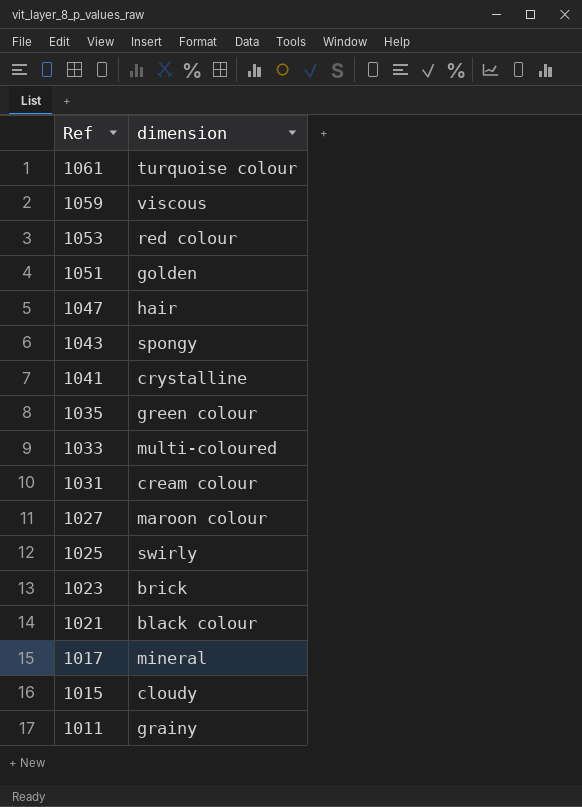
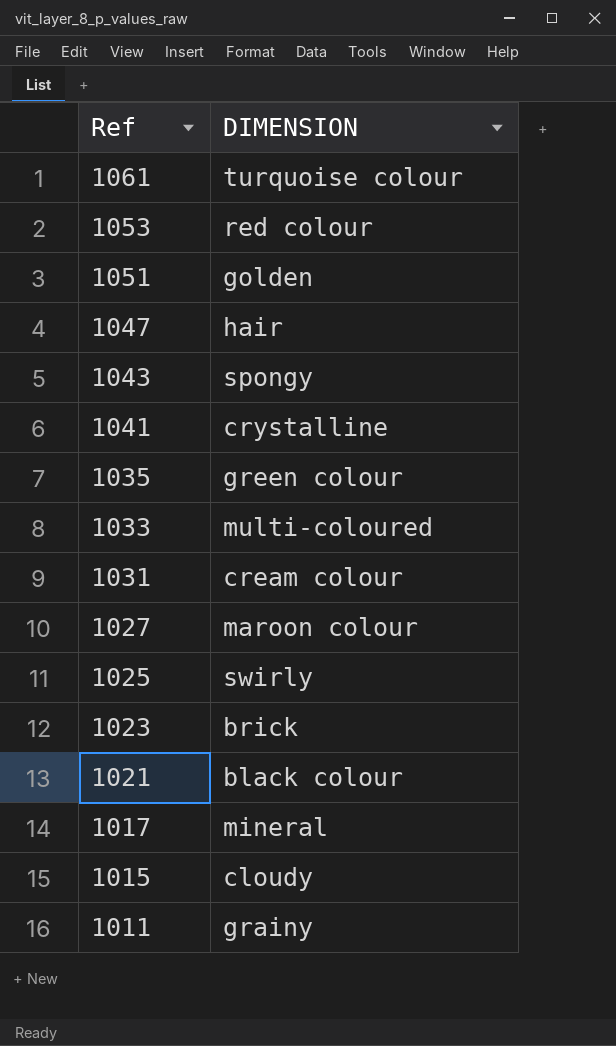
column name: dimension -> DIMENSION
row 1059: viscous -> none

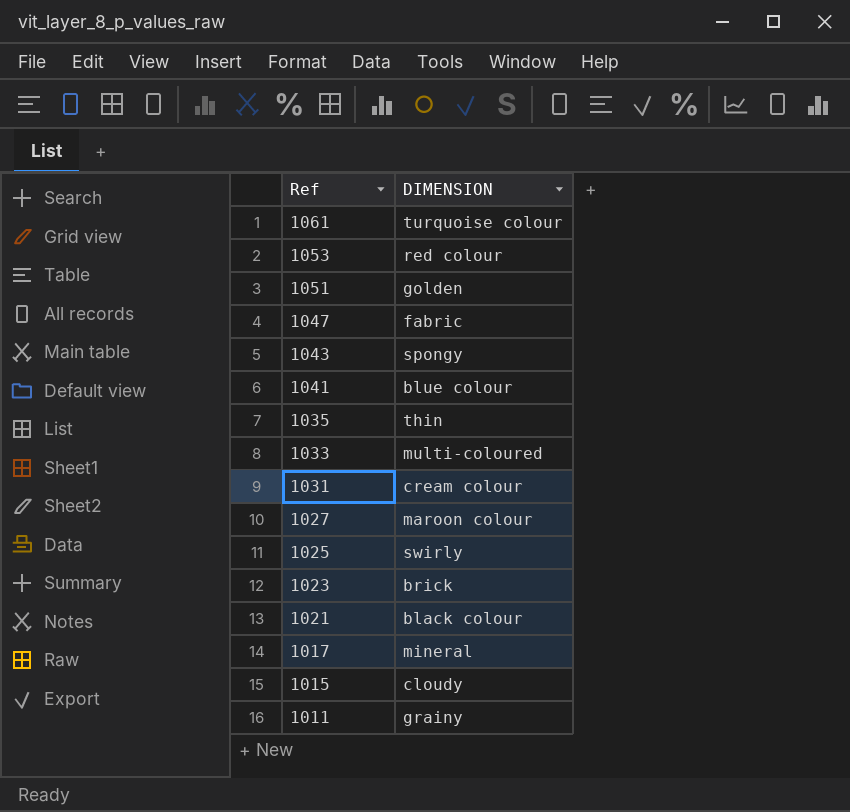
1047 | DIMENSION: hair -> fabric
1041 | DIMENSION: crystalline -> blue colour
1035 | DIMENSION: green colour -> thin

